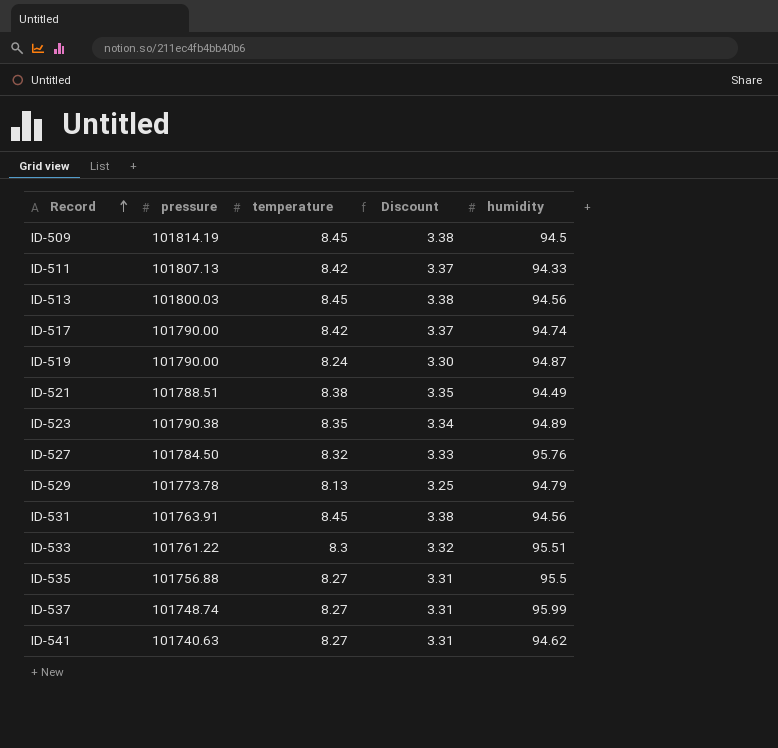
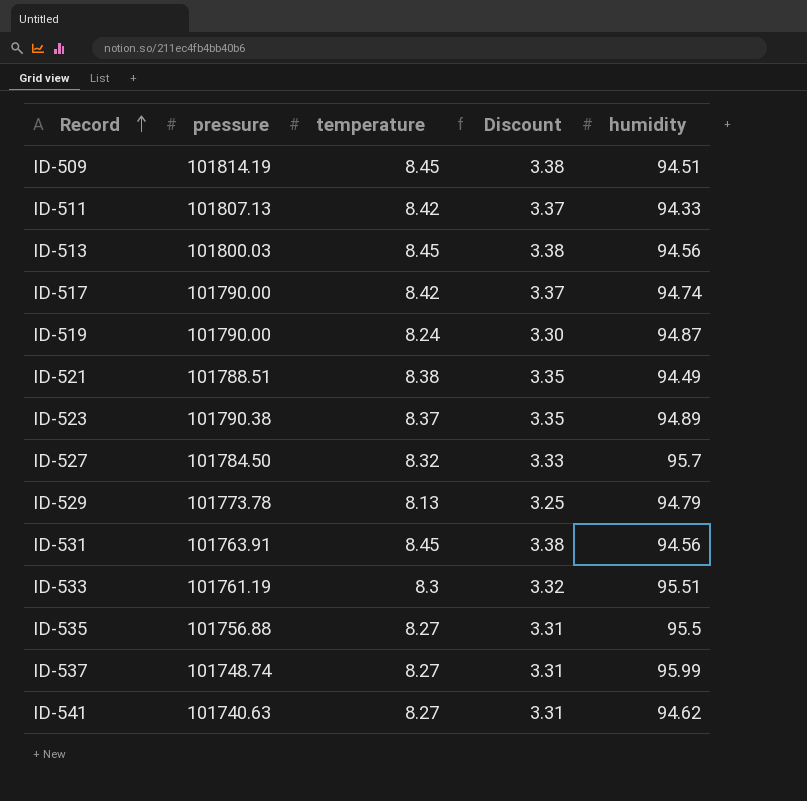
ID-509 | humidity: 94.5 -> 94.51
ID-523 | temperature: 8.35 -> 8.37
ID-523 | Discount: 3.34 -> 3.35
ID-527 | humidity: 95.76 -> 95.7
ID-533 | pressure: 101761.22 -> 101761.19

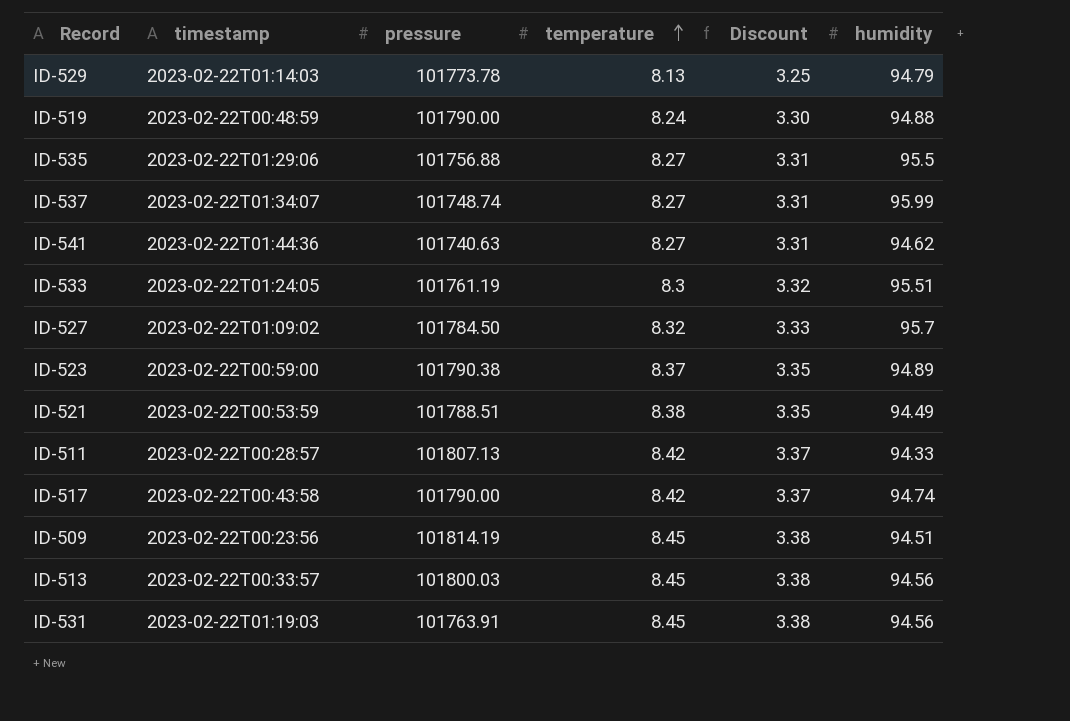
row order: Record ascending -> temperature ascending
column timestamp | position: none -> 2
ID-519 | humidity: 94.87 -> 94.88

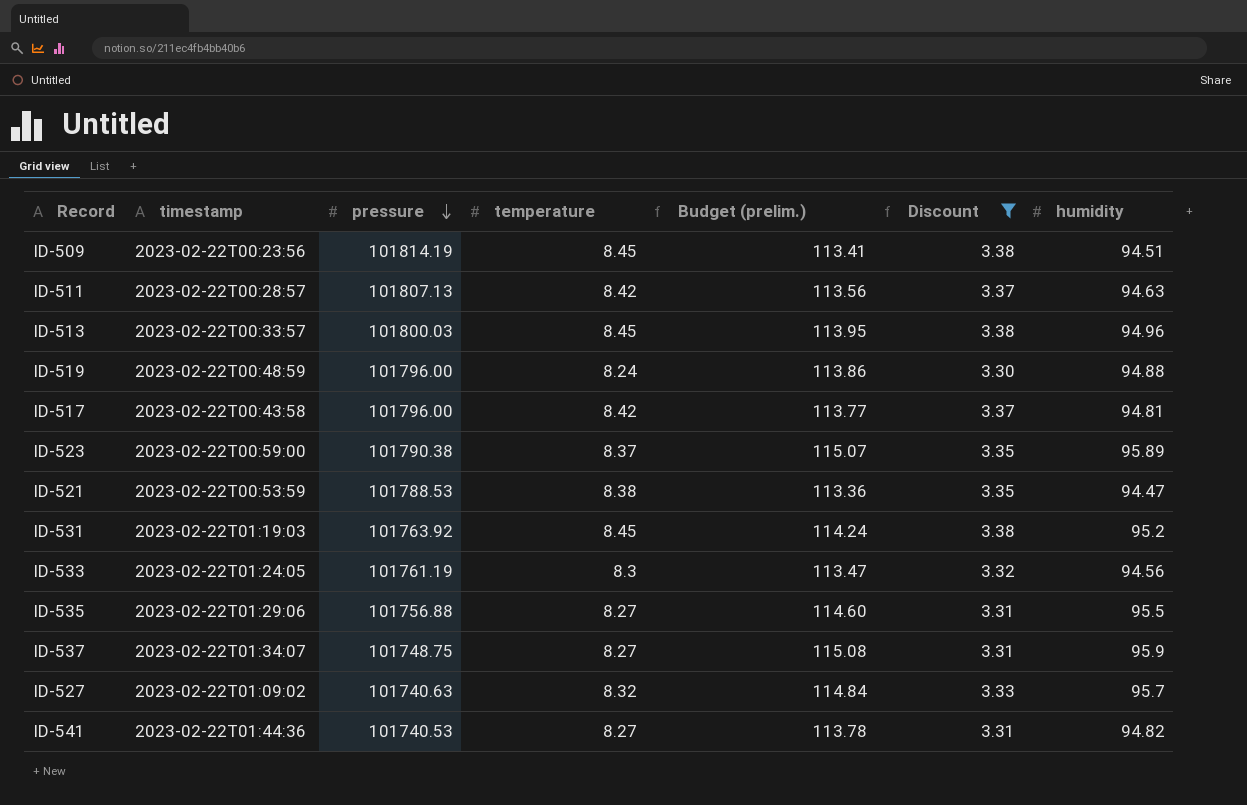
filter: none -> Discount != 3.25
row order: temperature ascending -> pressure descending
column Budget (prelim.) | formula: none -> [humidity] * 1.2
ID-511 | humidity: 94.33 -> 94.63
ID-513 | humidity: 94.56 -> 94.96
ID-519 | pressure: 101790.00 -> 101796.00
ID-517 | pressure: 101790.00 -> 101796.00
ID-517 | humidity: 94.74 -> 94.81
ID-523 | humidity: 94.89 -> 95.89
ID-521 | pressure: 101788.51 -> 101788.53
ID-521 | humidity: 94.49 -> 94.47
ID-531 | pressure: 101763.91 -> 101763.92
ID-531 | humidity: 94.56 -> 95.2
ID-533 | humidity: 95.51 -> 94.56
ID-537 | pressure: 101748.74 -> 101748.75
ID-537 | humidity: 95.99 -> 95.9
ID-527 | pressure: 101784.50 -> 101740.63
ID-541 | pressure: 101740.63 -> 101740.53
ID-541 | humidity: 94.62 -> 94.82

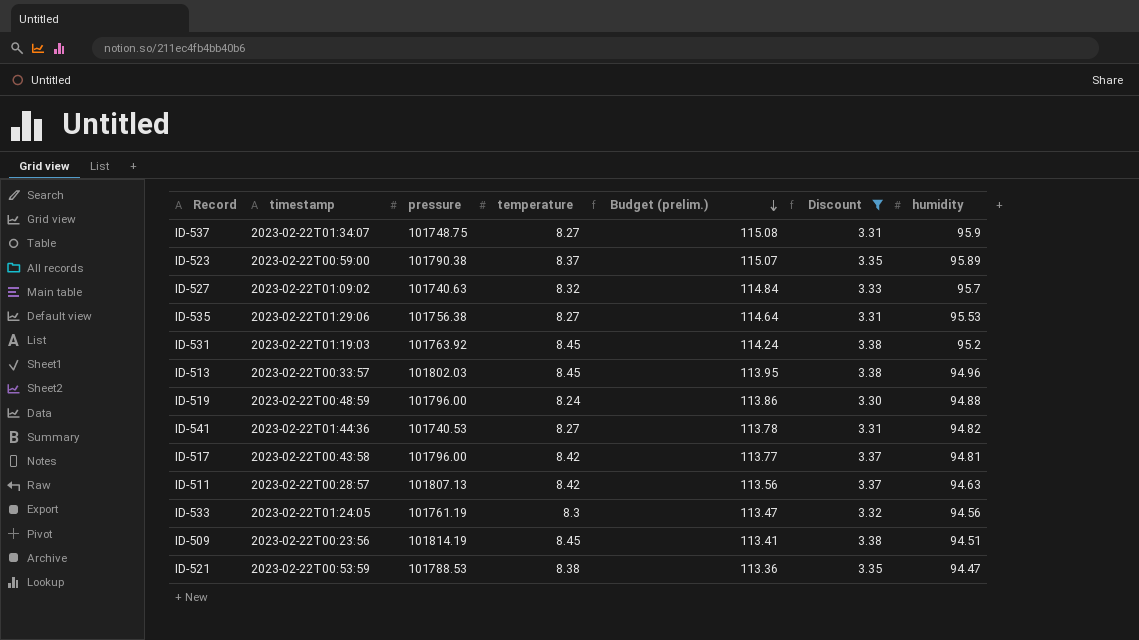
row order: pressure descending -> Budget (prelim.) descending
ID-535 | pressure: 101756.88 -> 101756.38
ID-535 | Budget (prelim.): 114.60 -> 114.64
ID-535 | humidity: 95.5 -> 95.53
ID-513 | pressure: 101800.03 -> 101802.03

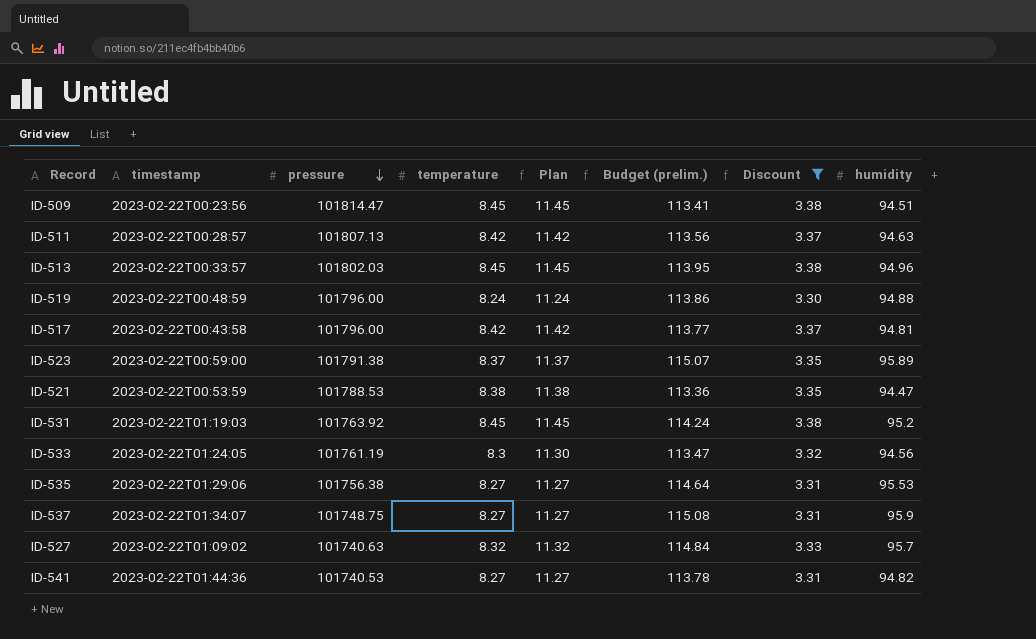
row order: Budget (prelim.) descending -> pressure descending
column Plan | formula: none -> [temperature] + 3
ID-509 | pressure: 101814.19 -> 101814.47
ID-523 | pressure: 101790.38 -> 101791.38

